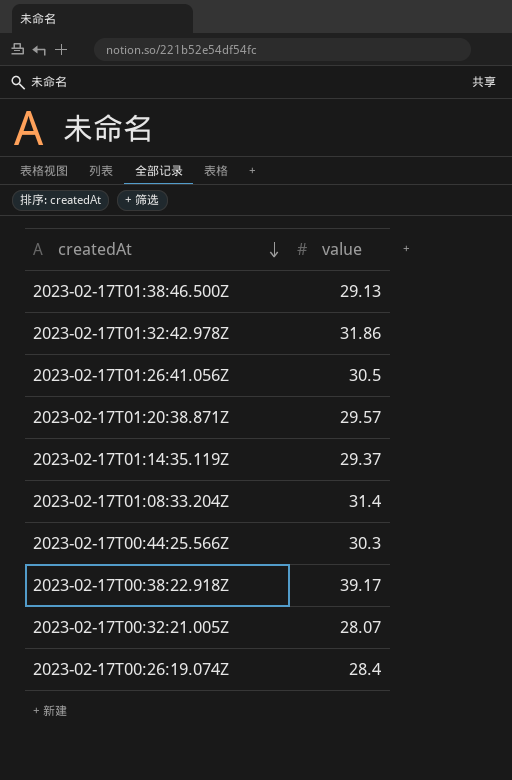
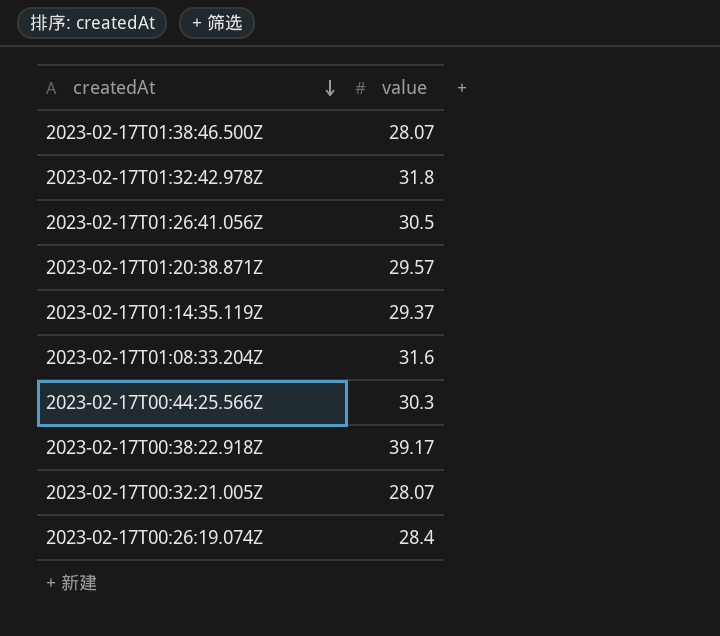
2023-02-17T01:38:46.500Z | value: 29.13 -> 28.07
2023-02-17T01:32:42.978Z | value: 31.86 -> 31.8
2023-02-17T01:08:33.204Z | value: 31.4 -> 31.6

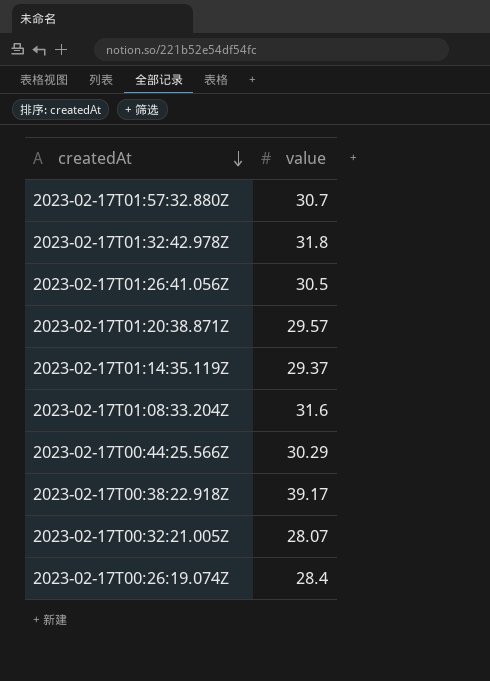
row 2023-02-17T01:38:46.500Z: 28.07 -> none
row 2023-02-17T01:57:32.880Z: none -> 30.7
2023-02-17T00:44:25.566Z | value: 30.3 -> 30.29

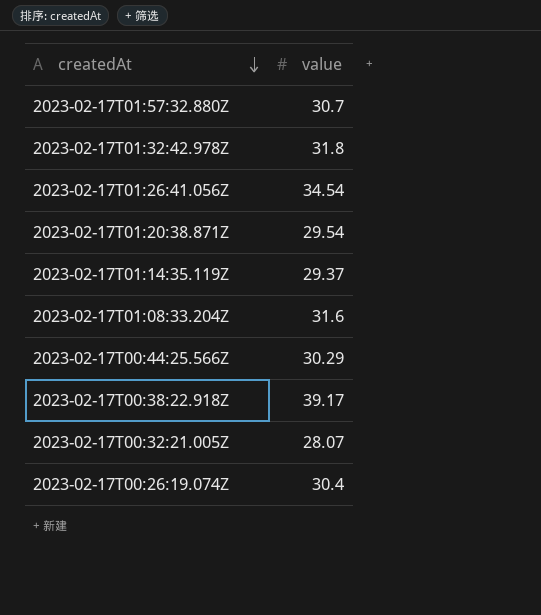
2023-02-17T01:26:41.056Z | value: 30.5 -> 34.54
2023-02-17T01:20:38.871Z | value: 29.57 -> 29.54
2023-02-17T00:26:19.074Z | value: 28.4 -> 30.4

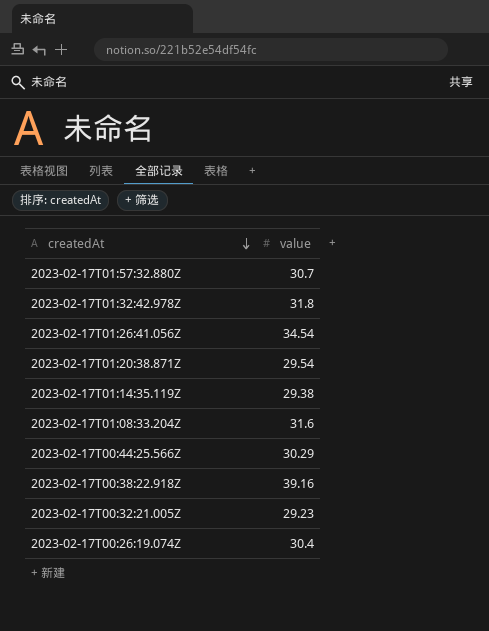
2023-02-17T01:14:35.119Z | value: 29.37 -> 29.38
2023-02-17T00:38:22.918Z | value: 39.17 -> 39.16
2023-02-17T00:32:21.005Z | value: 28.07 -> 29.23

